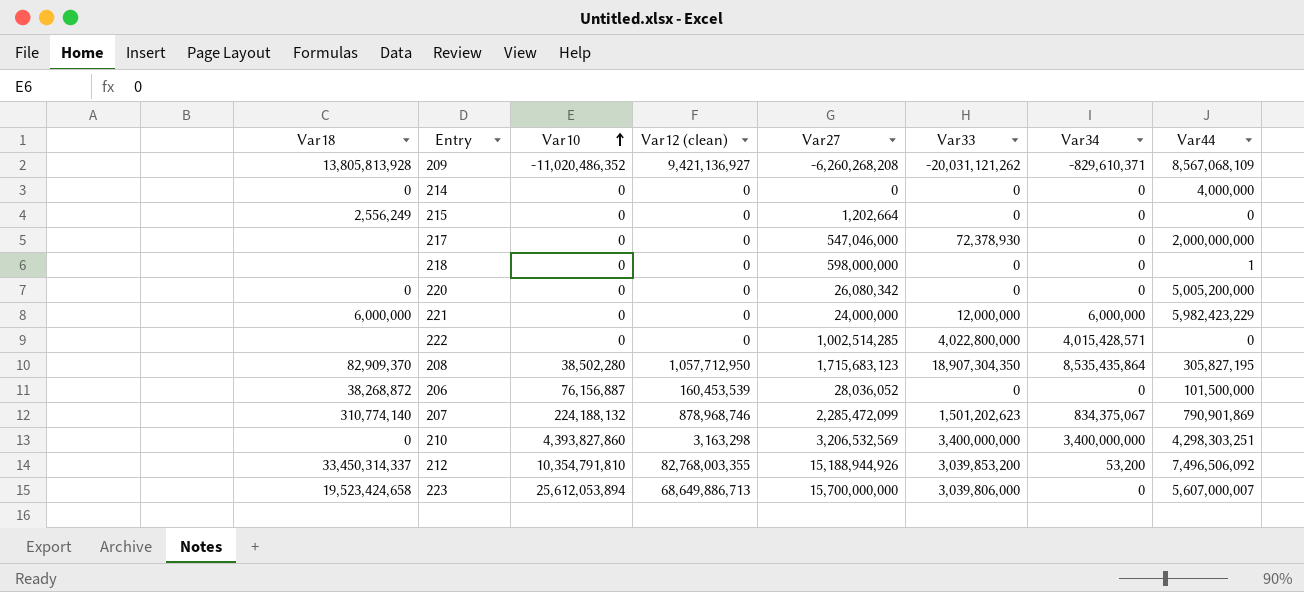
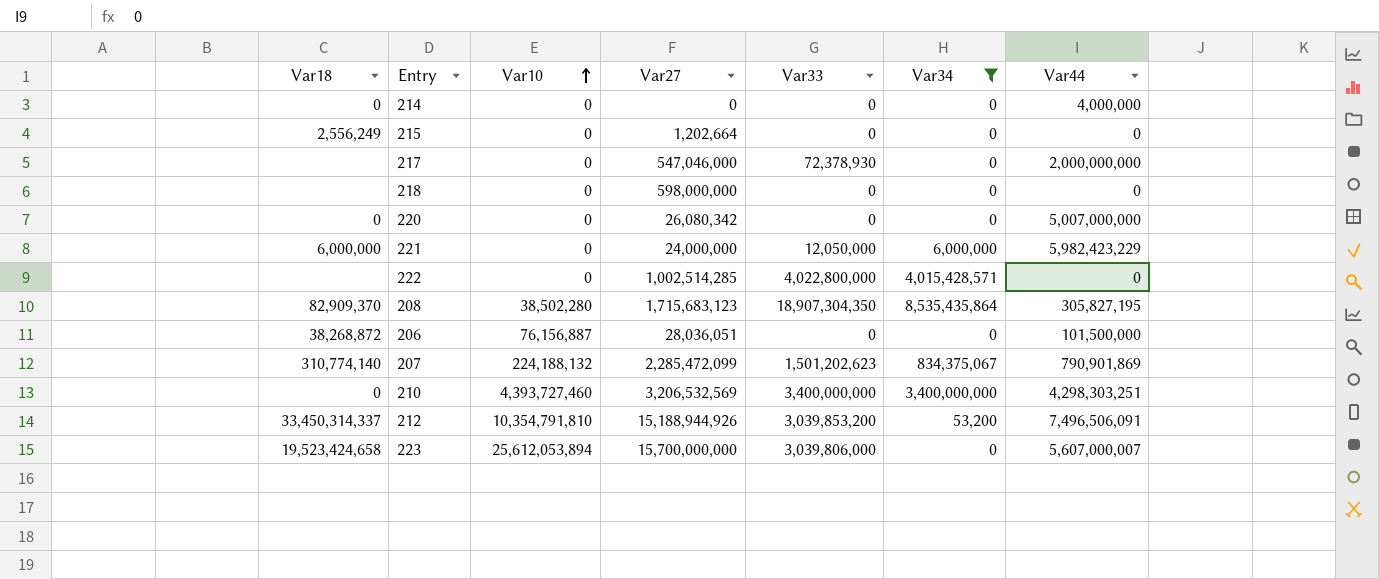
filter: none -> Var34 != -829,610,371
column Var12 (clean) | position: 4 -> none
218 | Var44: 1 -> 0
220 | Var44: 5,005,200,000 -> 5,007,000,000
221 | Var33: 12,000,000 -> 12,050,000
206 | Var27: 28,036,052 -> 28,036,051
210 | Var10: 4,393,827,860 -> 4,393,727,460
212 | Var44: 7,496,506,092 -> 7,496,506,091

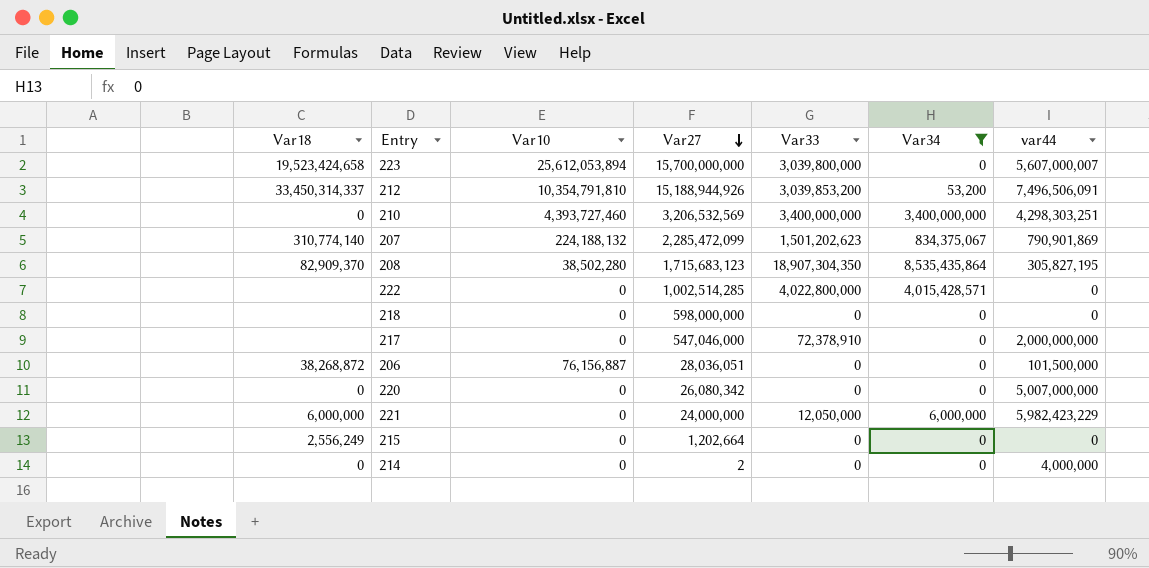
row order: Var10 ascending -> Var27 descending
column name: Var44 -> var44
223 | Var33: 3,039,806,000 -> 3,039,800,000
217 | Var33: 72,378,930 -> 72,378,910
214 | Var27: 0 -> 2

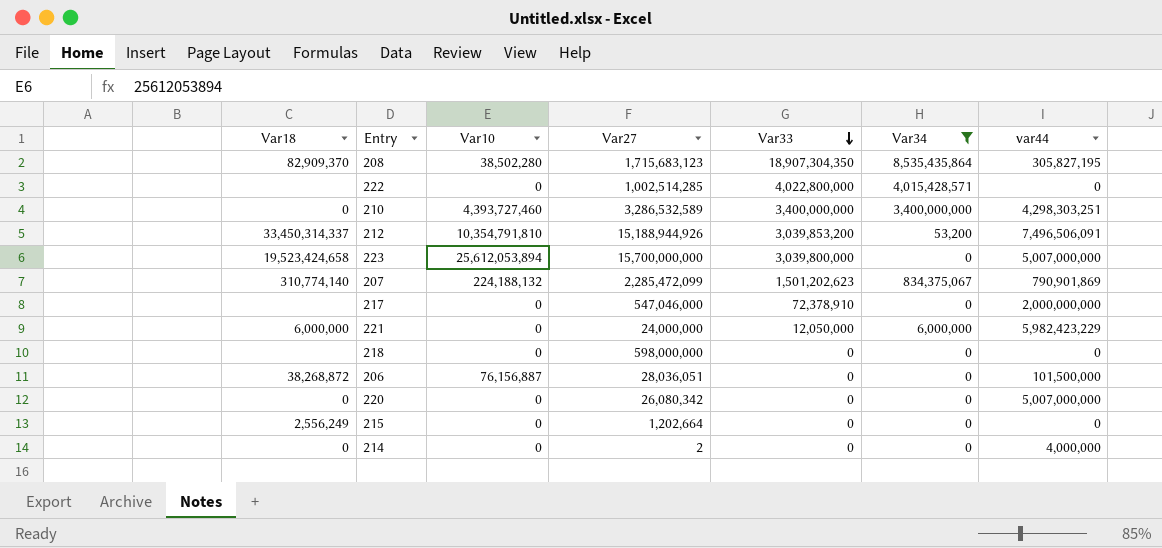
row order: Var27 descending -> Var33 descending
210 | Var27: 3,206,532,569 -> 3,286,532,589
223 | var44: 5,607,000,007 -> 5,007,000,000

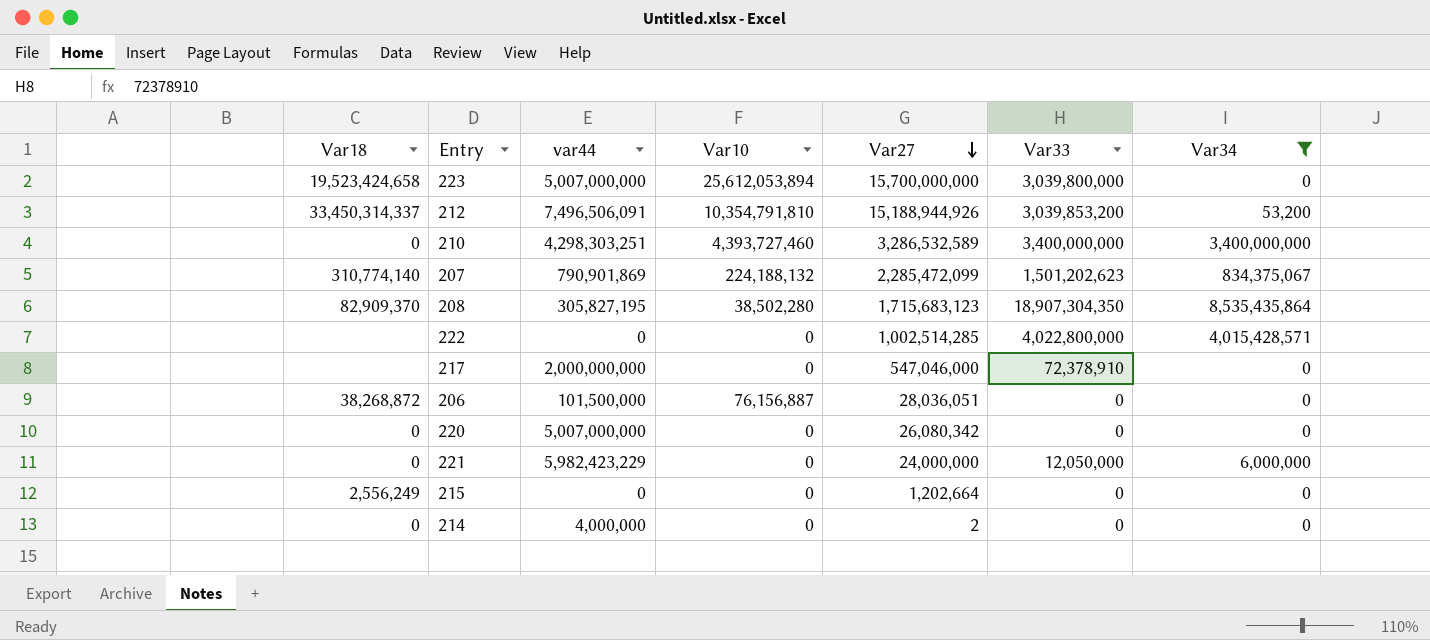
row order: Var33 descending -> Var27 descending
column var44 | position: 7 -> 3
row 218: none | 0 | 598,000,000 | 0 | 0 | 0 -> none
221 | Var18: 6,000,000 -> 0

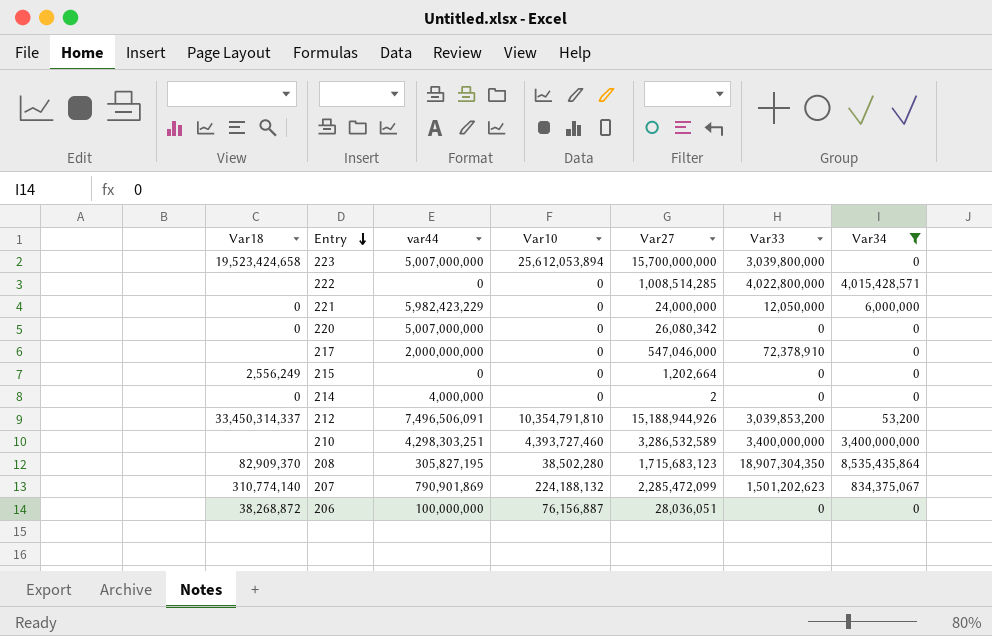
row order: Var27 descending -> Entry descending
222 | Var27: 1,002,514,285 -> 1,008,514,285
210 | Var18: 0 -> none
206 | var44: 101,500,000 -> 100,000,000

